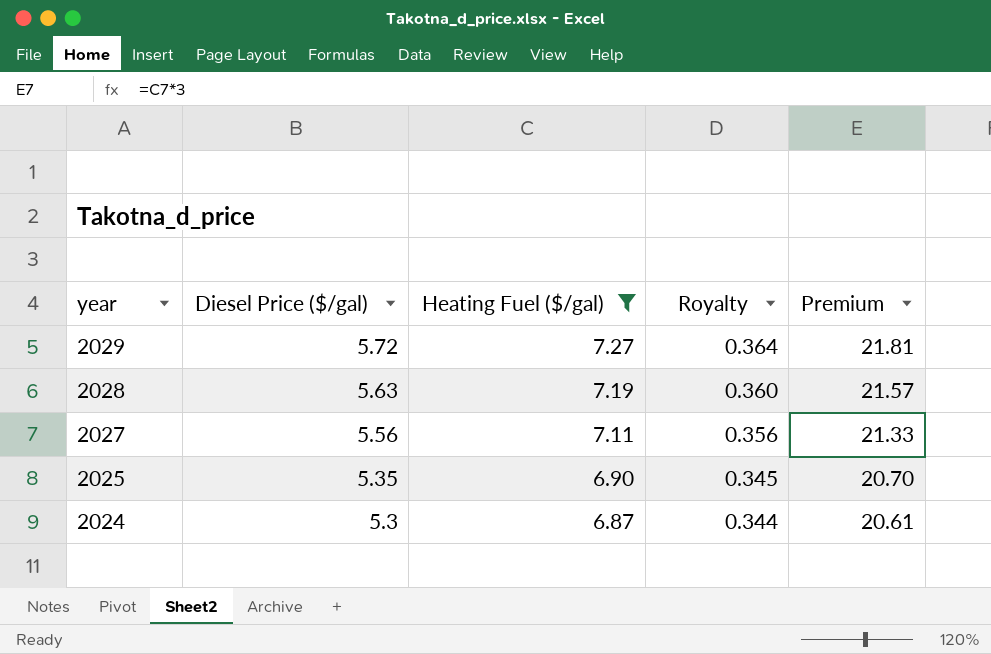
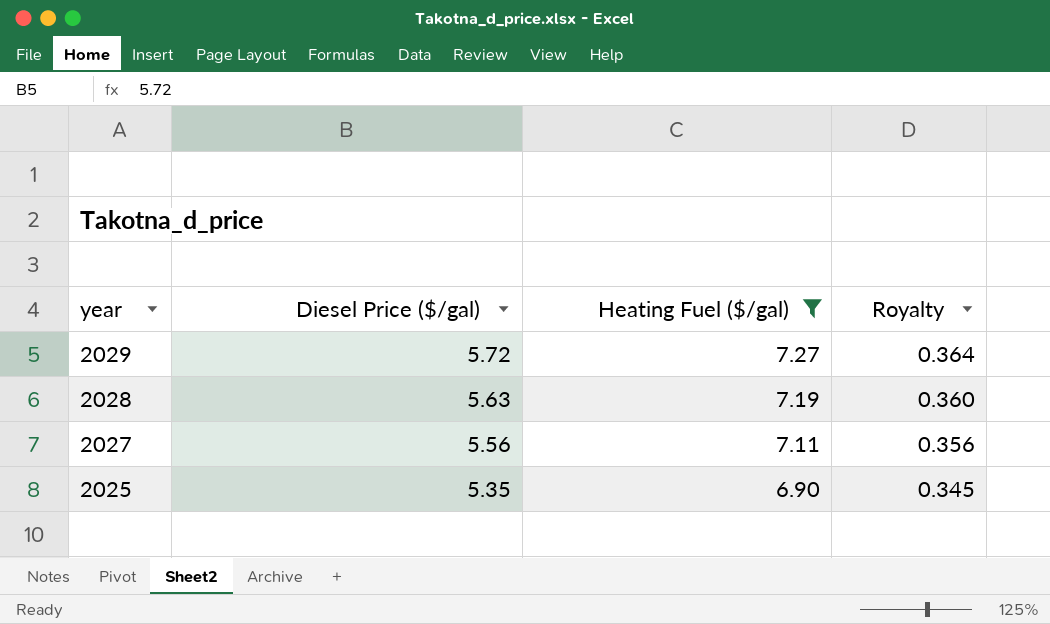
column Premium | formula: [Heating Fuel ($/gal)] * 3 -> none
row 2024: 5.3 | 6.87 | 0.344 | 20.61 -> none

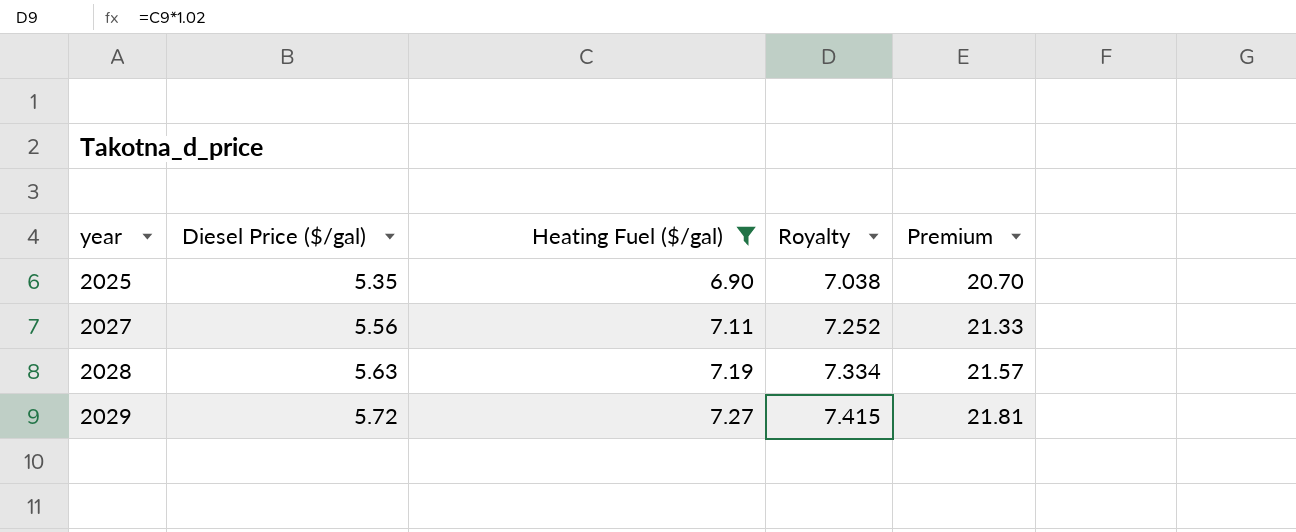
row order: year descending -> year ascending
column Royalty | formula: [Heating Fuel ($/gal)] * 0.05 -> [Heating Fuel ($/gal)] * 1.02
column Premium | formula: none -> [Heating Fuel ($/gal)] * 3

